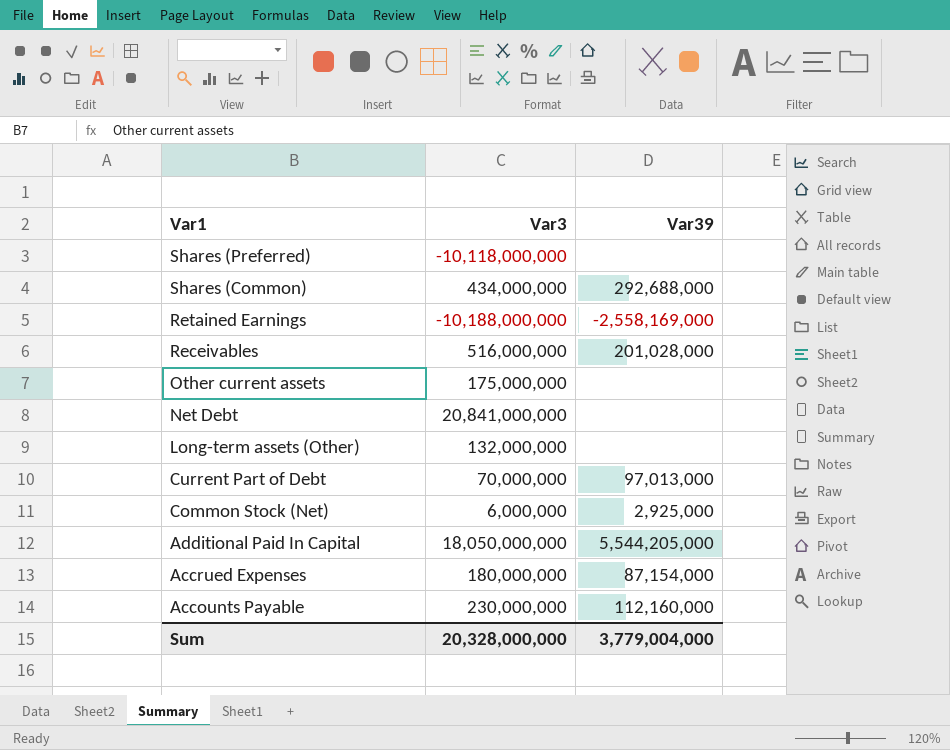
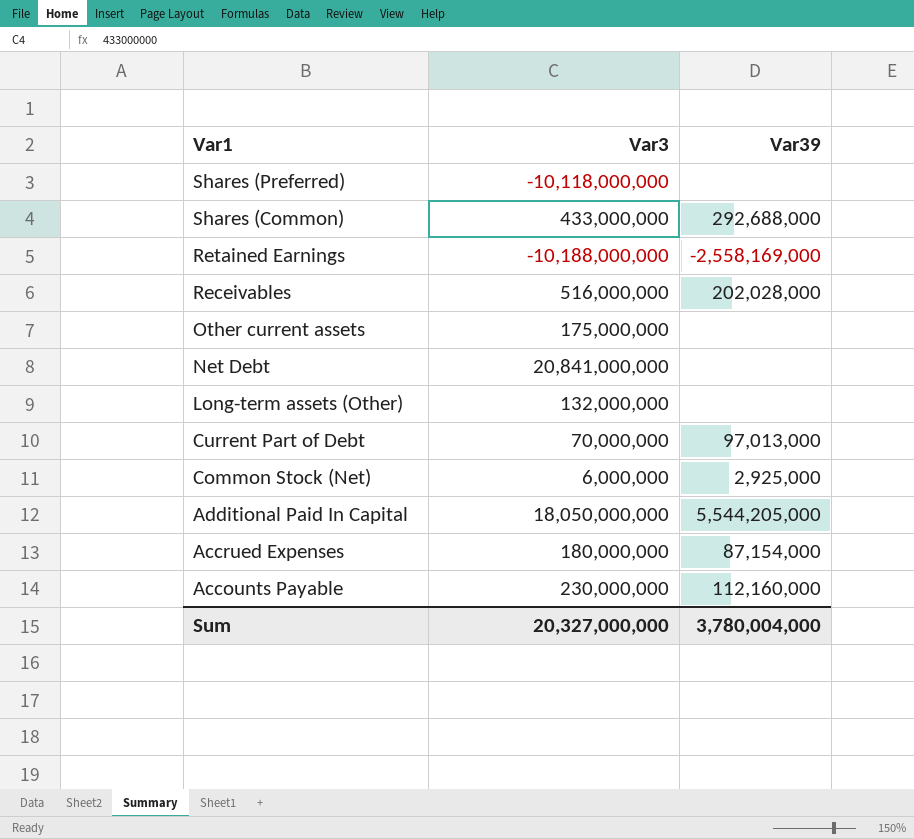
Shares (Common) | Var3: 434,000,000 -> 433,000,000
Receivables | Var39: 201,028,000 -> 202,028,000
Sum | Var3: 20,328,000,000 -> 20,327,000,000
Sum | Var39: 3,779,004,000 -> 3,780,004,000

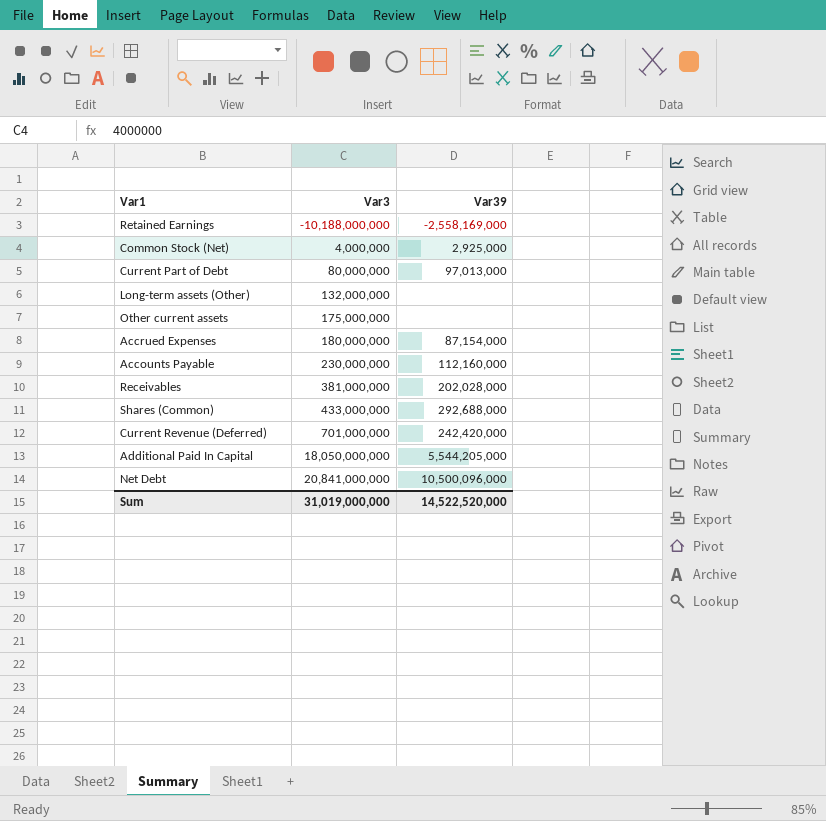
row order: Var1 descending -> Var3 ascending
row Shares (Preferred): -10,118,000,000 | none -> none
Common Stock (Net) | Var3: 6,000,000 -> 4,000,000
Current Part of Debt | Var3: 70,000,000 -> 80,000,000
Receivables | Var3: 516,000,000 -> 381,000,000
row Current Revenue (Deferred): none -> 701,000,000 | 242,420,000
Net Debt | Var39: none -> 10,500,096,000
Sum | Var3: 20,327,000,000 -> 31,019,000,000
Sum | Var39: 3,780,004,000 -> 14,522,520,000

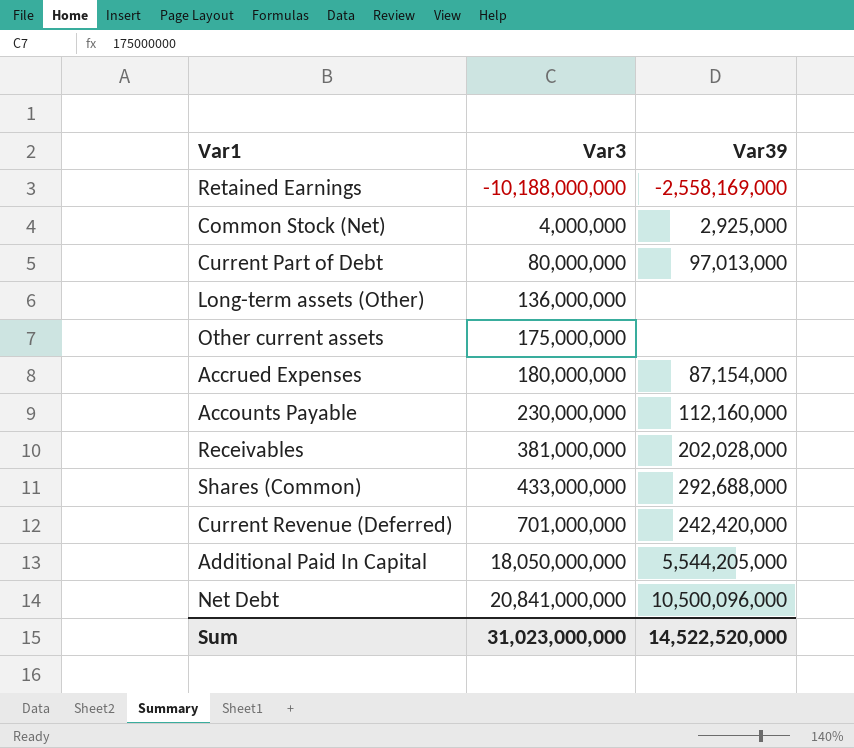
Long-term assets (Other) | Var3: 132,000,000 -> 136,000,000
Sum | Var3: 31,019,000,000 -> 31,023,000,000

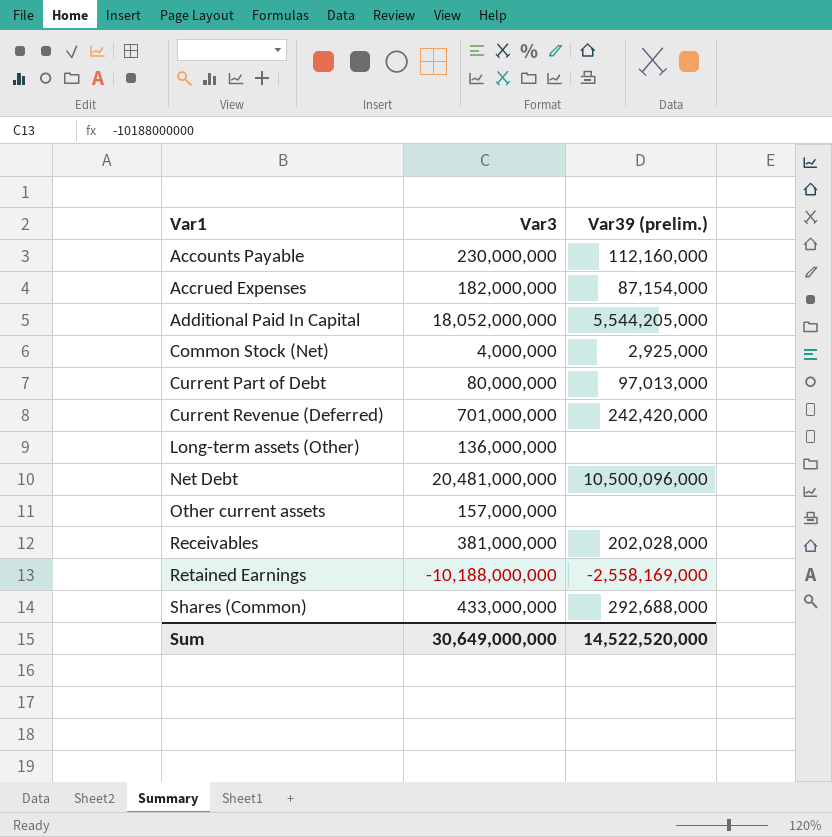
row order: Var3 ascending -> Var1 ascending
column name: Var39 -> Var39 (prelim.)
Accrued Expenses | Var3: 180,000,000 -> 182,000,000
Additional Paid In Capital | Var3: 18,050,000,000 -> 18,052,000,000
Net Debt | Var3: 20,841,000,000 -> 20,481,000,000
Other current assets | Var3: 175,000,000 -> 157,000,000
Sum | Var3: 31,023,000,000 -> 30,649,000,000

